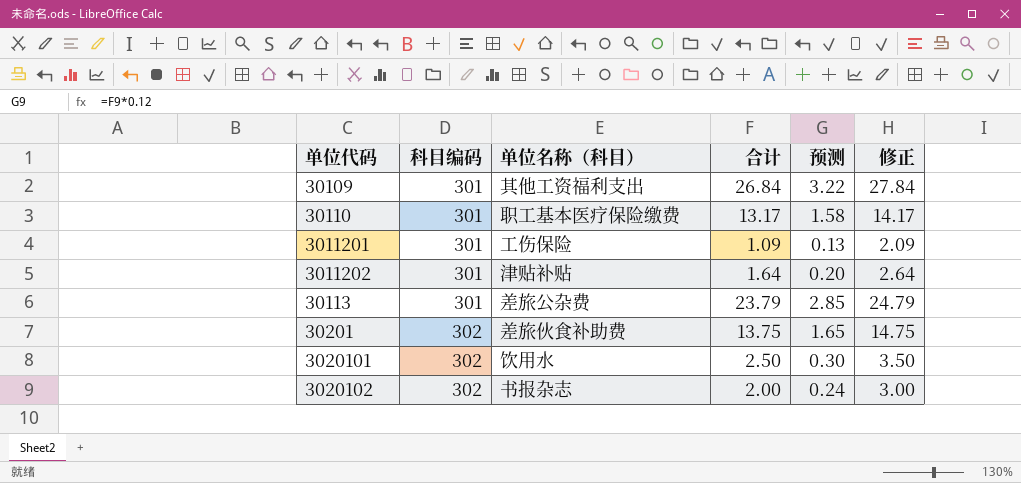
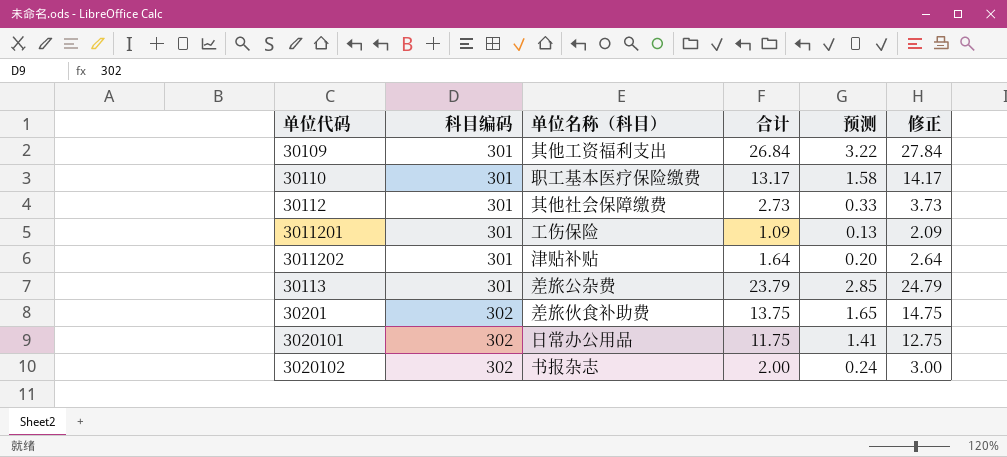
row 30112: none -> 301 | 其他社会保障缴费 | 2.73 | 0.33 | 3.73
3020101 | 单位名称（科目）: 饮用水 -> 日常办公用品
3020101 | 合计: 2.50 -> 11.75
3020101 | 预测: 0.30 -> 1.41
3020101 | 修正: 3.50 -> 12.75

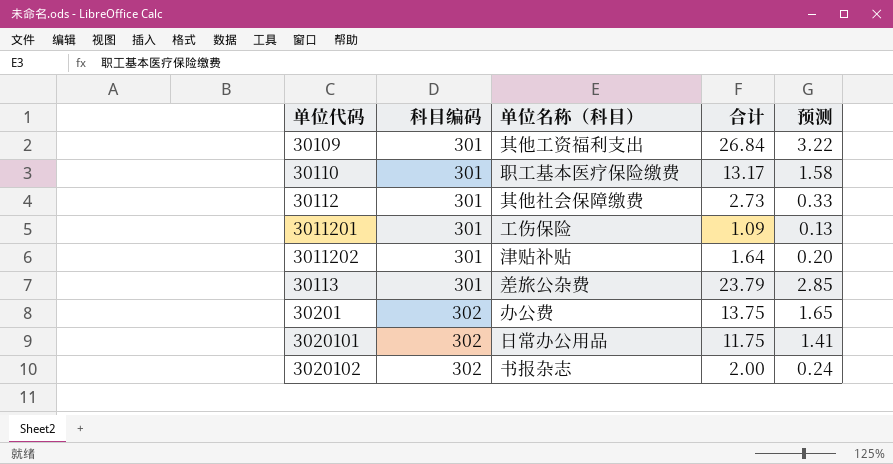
column 修正 | formula: [合计] + 1 -> none
30201 | 单位名称（科目）: 差旅伙食补助费 -> 办公费

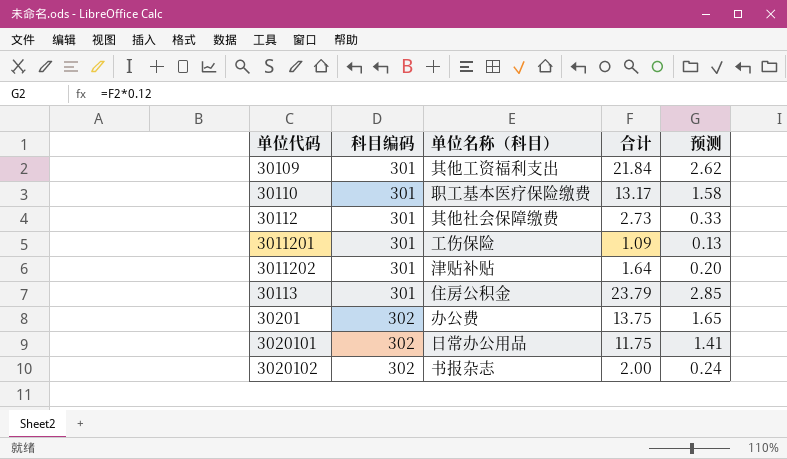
30109 | 合计: 26.84 -> 21.84
30109 | 预测: 3.22 -> 2.62
30113 | 单位名称（科目）: 差旅公杂费 -> 住房公积金

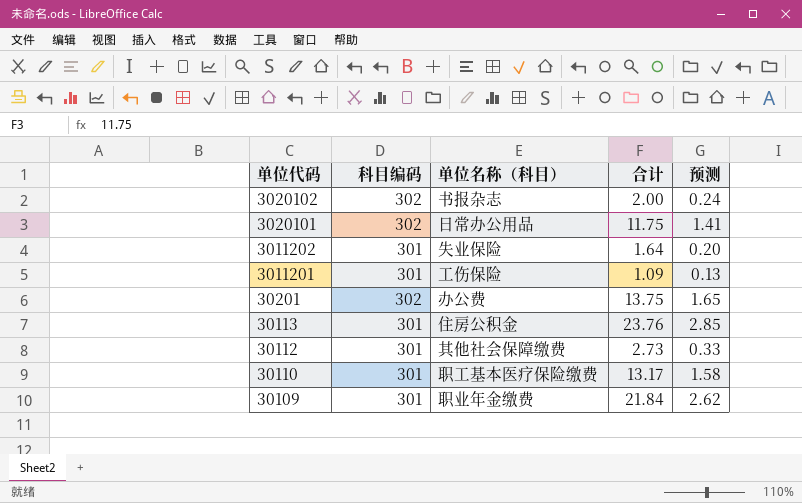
row order: 科目编码 ascending -> 单位代码 descending
3011202 | 单位名称（科目）: 津贴补贴 -> 失业保险
30113 | 合计: 23.79 -> 23.76
30109 | 单位名称（科目）: 其他工资福利支出 -> 职业年金缴费

